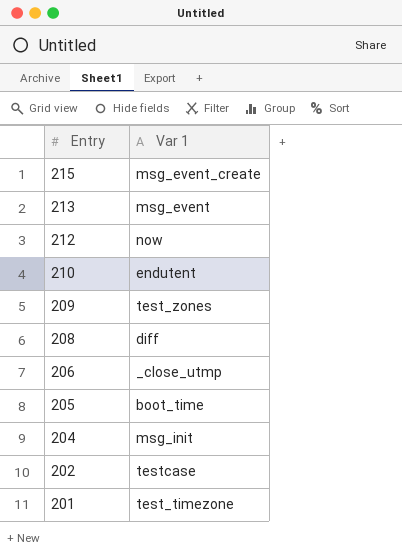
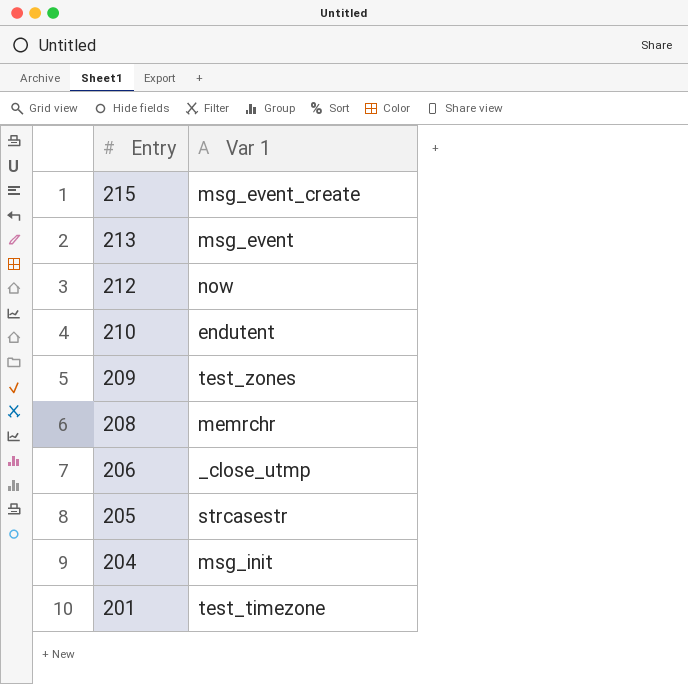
row 202: testcase -> none
208 | Var 1: diff -> memrchr
205 | Var 1: boot_time -> strcasestr

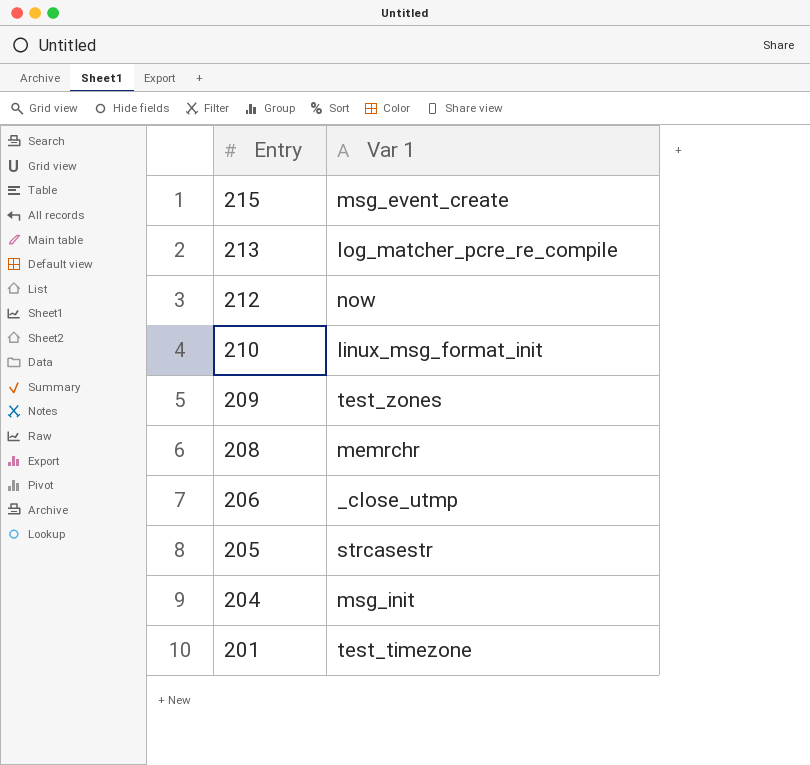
213 | Var 1: msg_event -> log_matcher_pcre_re_compile
210 | Var 1: endutent -> linux_msg_format_init

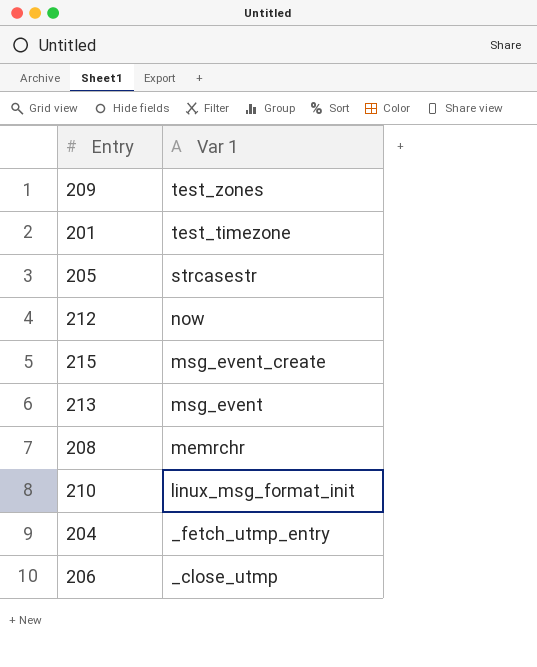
row order: Entry descending -> Var 1 descending
213 | Var 1: log_matcher_pcre_re_compile -> msg_event
204 | Var 1: msg_init -> _fetch_utmp_entry

